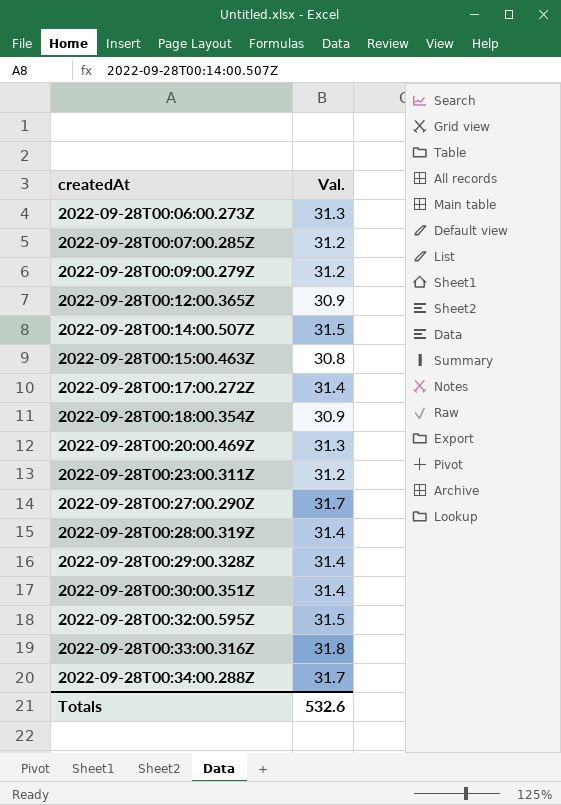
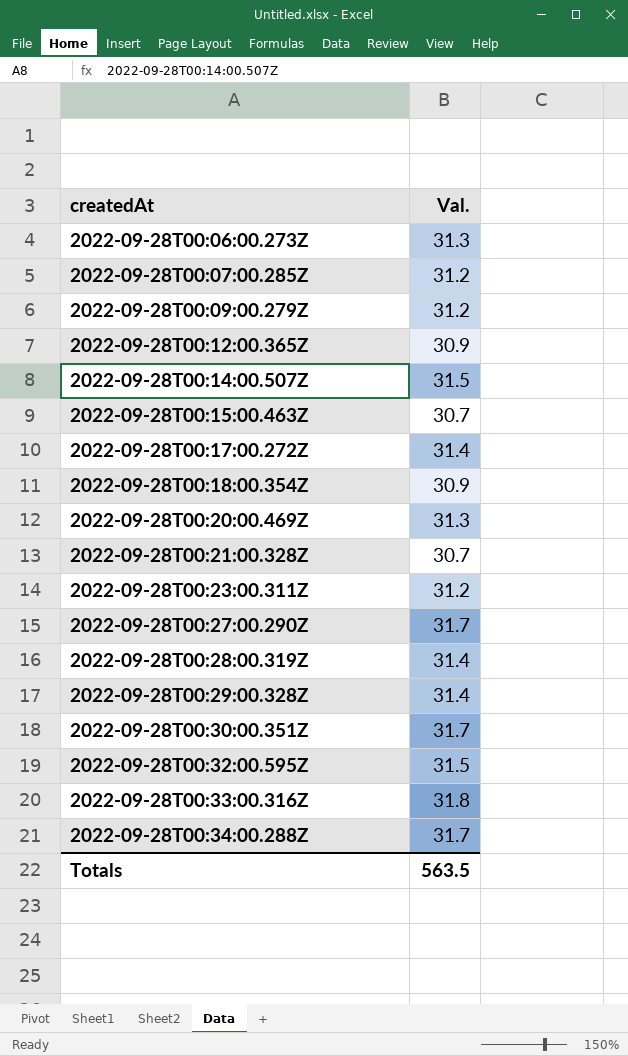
2022-09-28T00:15:00.463Z | Val.: 30.8 -> 30.7
row 2022-09-28T00:21:00.328Z: none -> 30.7
2022-09-28T00:30:00.351Z | Val.: 31.4 -> 31.7
Totals | Val.: 532.6 -> 563.5

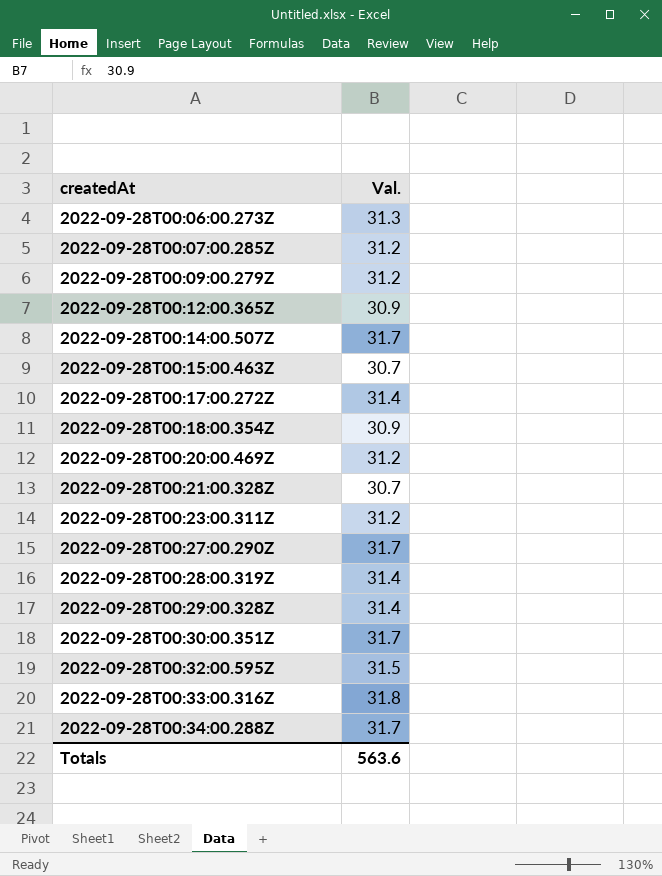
2022-09-28T00:14:00.507Z | Val.: 31.5 -> 31.7
2022-09-28T00:20:00.469Z | Val.: 31.3 -> 31.2
Totals | Val.: 563.5 -> 563.6

